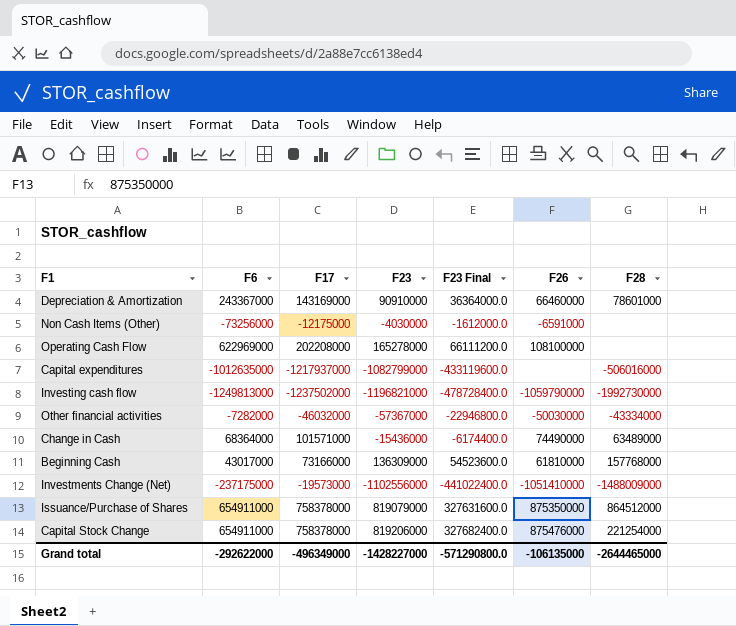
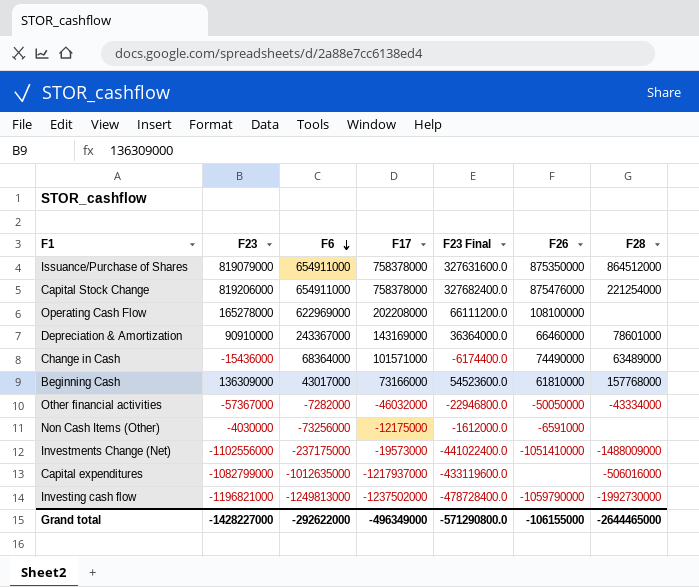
row order: none -> F6 descending
column F23 | position: 4 -> 2
Other financial activities | F26: -50030000 -> -50050000
Grand total | F26: -106135000 -> -106155000

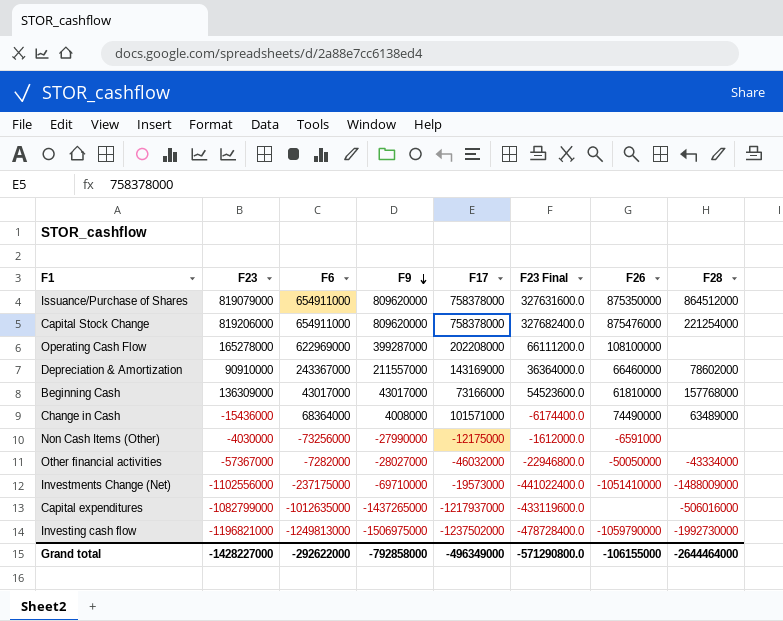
row order: F6 descending -> F9 descending
column F9 | position: none -> 4
Depreciation & Amortization | F28: 78601000 -> 78602000
Grand total | F28: -2644465000 -> -2644464000

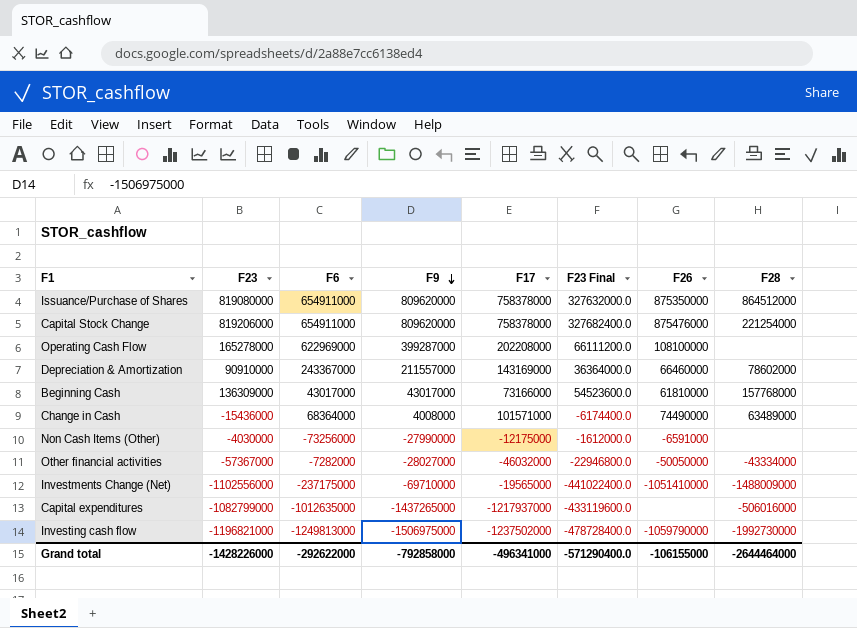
Issuance/Purchase of Shares | F23: 819079000 -> 819080000
Issuance/Purchase of Shares | F23 Final: 327631600.0 -> 327632000.0
Investments Change (Net) | F17: -19573000 -> -19565000
Grand total | F23: -1428227000 -> -1428226000
Grand total | F17: -496349000 -> -496341000
Grand total | F23 Final: -571290800.0 -> -571290400.0

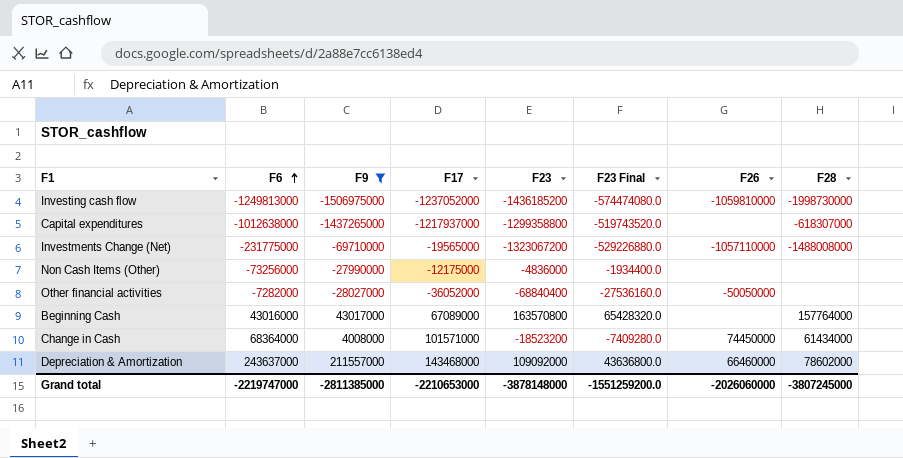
filter: none -> F9 <= 211557000
row order: F9 descending -> F6 ascending
column F23 | position: 2 -> 5
Investing cash flow | F17: -1237502000 -> -1237052000
Investing cash flow | F23: -1196821000 -> -1436185200
Investing cash flow | F23 Final: -478728400.0 -> -574474080.0
Investing cash flow | F26: -1059790000 -> -1059810000
Investing cash flow | F28: -1992730000 -> -1998730000
Capital expenditures | F6: -1012635000 -> -1012638000
Capital expenditures | F23: -1082799000 -> -1299358800
Capital expenditures | F23 Final: -433119600.0 -> -519743520.0
Capital expenditures | F28: -506016000 -> -618307000
Investments Change (Net) | F6: -237175000 -> -231775000
Investments Change (Net) | F23: -1102556000 -> -1323067200
Investments Change (Net) | F23 Final: -441022400.0 -> -529226880.0
Investments Change (Net) | F26: -1051410000 -> -1057110000
Investments Change (Net) | F28: -1488009000 -> -1488008000
Non Cash Items (Other) | F23: -4030000 -> -4836000
Non Cash Items (Other) | F23 Final: -1612000.0 -> -1934400.0
Non Cash Items (Other) | F26: -6591000 -> none
Other financial activities | F17: -46032000 -> -36052000
Other financial activities | F23: -57367000 -> -68840400
Other financial activities | F23 Final: -22946800.0 -> -27536160.0
Other financial activities | F28: -43334000 -> none
Beginning Cash | F6: 43017000 -> 43016000
Beginning Cash | F17: 73166000 -> 67089000
Beginning Cash | F23: 136309000 -> 163570800
Beginning Cash | F23 Final: 54523600.0 -> 65428320.0
Beginning Cash | F26: 61810000 -> none
Beginning Cash | F28: 157768000 -> 157764000
Change in Cash | F23: -15436000 -> -18523200
Change in Cash | F23 Final: -6174400.0 -> -7409280.0
Change in Cash | F26: 74490000 -> 74450000
Change in Cash | F28: 63489000 -> 61434000
Depreciation & Amortization | F6: 243367000 -> 243637000
Depreciation & Amortization | F17: 143169000 -> 143468000
Depreciation & Amortization | F23: 90910000 -> 109092000
Depreciation & Amortization | F23 Final: 36364000.0 -> 43636800.0
Grand total | F6: -292622000 -> -2219747000
Grand total | F9: -792858000 -> -2811385000
Grand total | F17: -496341000 -> -2210653000
Grand total | F23: -1428226000 -> -3878148000
Grand total | F23 Final: -571290400.0 -> -1551259200.0
Grand total | F26: -106155000 -> -2026060000
Grand total | F28: -2644464000 -> -3807245000

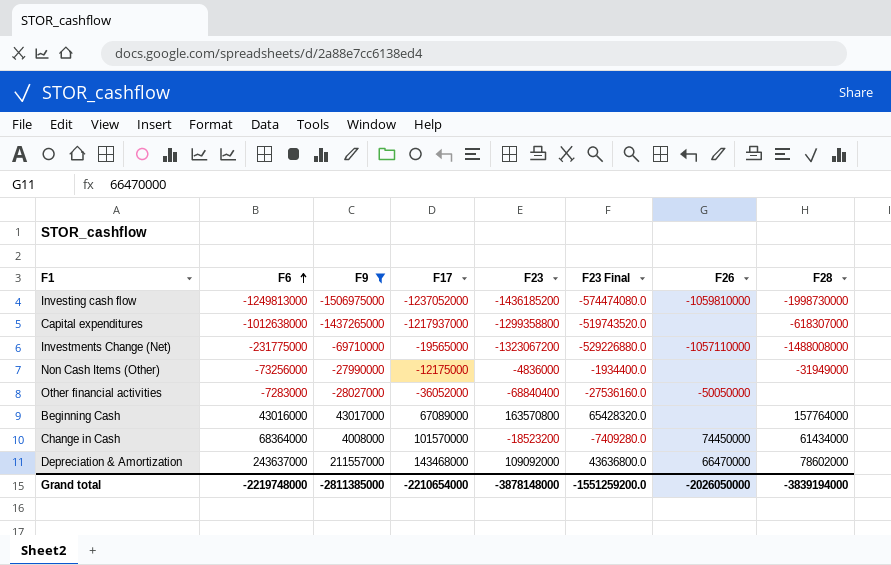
Non Cash Items (Other) | F28: none -> -31949000
Other financial activities | F6: -7282000 -> -7283000
Change in Cash | F17: 101571000 -> 101570000
Depreciation & Amortization | F26: 66460000 -> 66470000
Grand total | F6: -2219747000 -> -2219748000
Grand total | F17: -2210653000 -> -2210654000
Grand total | F26: -2026060000 -> -2026050000
Grand total | F28: -3807245000 -> -3839194000

